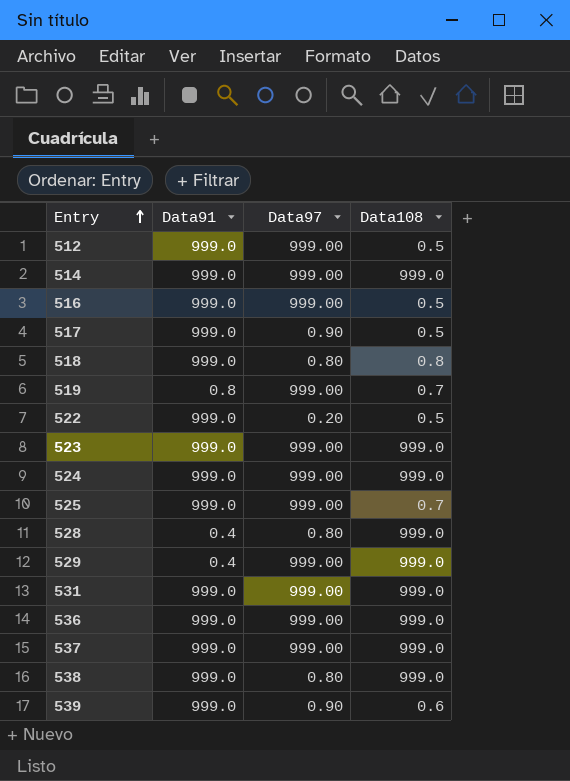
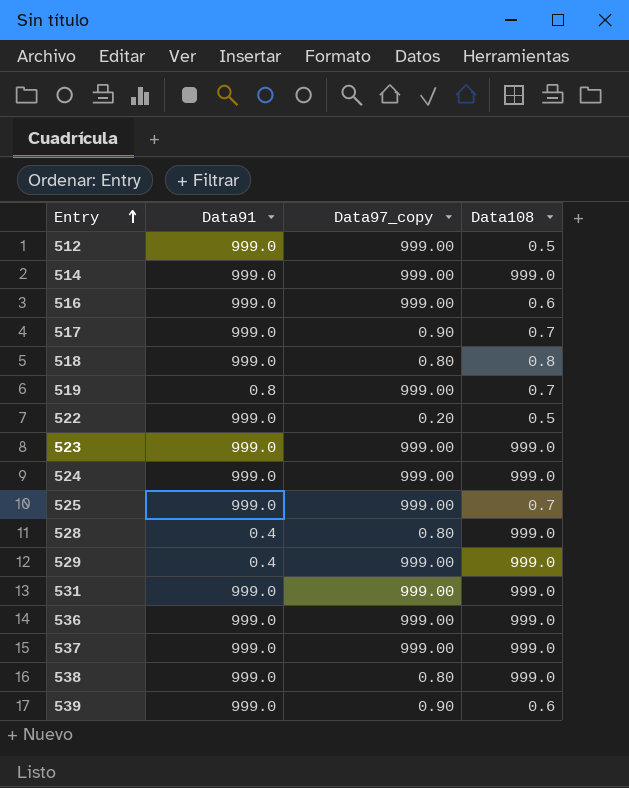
column name: Data97 -> Data97_copy
516 | Data108: 0.5 -> 0.6
517 | Data108: 0.5 -> 0.7

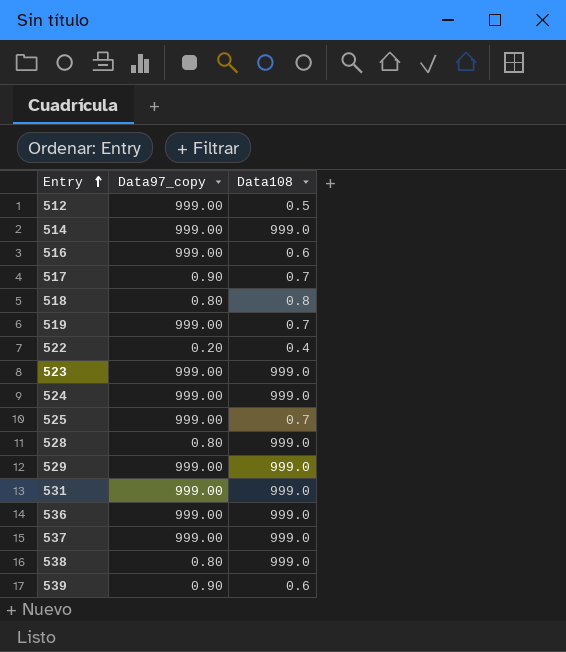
column Data91 | position: 2 -> none
522 | Data108: 0.5 -> 0.4

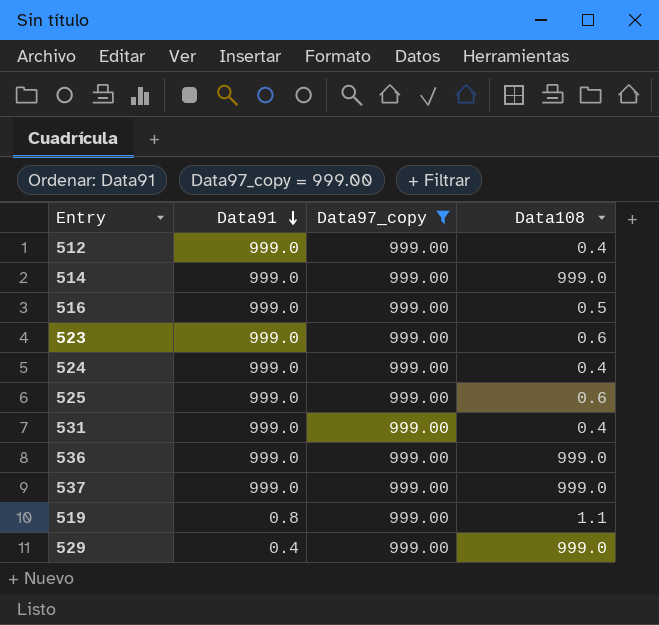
filter: none -> Data97_copy = 999.00
row order: Entry ascending -> Data91 descending
column Data91 | position: none -> 2
512 | Data108: 0.5 -> 0.4
516 | Data108: 0.6 -> 0.5
523 | Data108: 999.0 -> 0.6
524 | Data108: 999.0 -> 0.4
525 | Data108: 0.7 -> 0.6
531 | Data108: 999.0 -> 0.4
519 | Data108: 0.7 -> 1.1

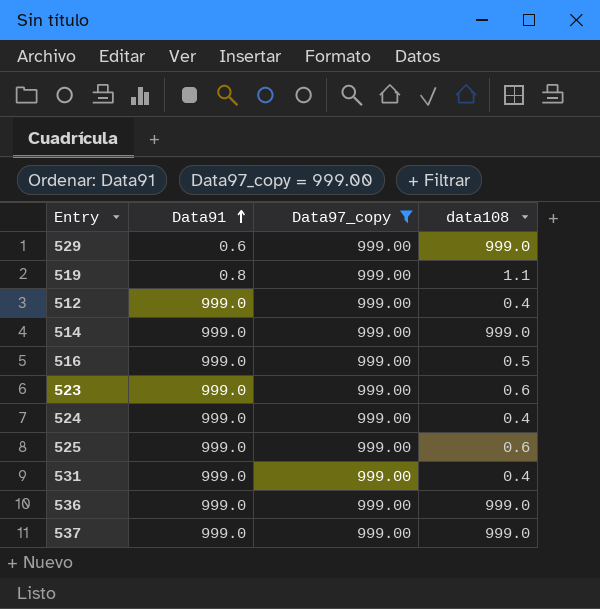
row order: Data91 descending -> Data91 ascending
column name: Data108 -> data108
529 | Data91: 0.4 -> 0.6

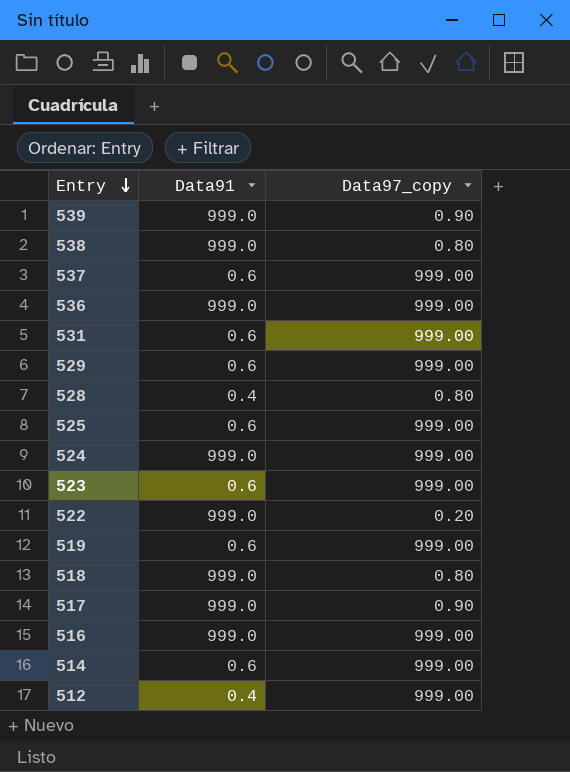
filter: Data97_copy = 999.00 -> none
row order: Data91 ascending -> Entry descending
column data108 | position: 4 -> none
537 | Data91: 999.0 -> 0.6
531 | Data91: 999.0 -> 0.6
525 | Data91: 999.0 -> 0.6
523 | Data91: 999.0 -> 0.6
519 | Data91: 0.8 -> 0.6
514 | Data91: 999.0 -> 0.6
512 | Data91: 999.0 -> 0.4

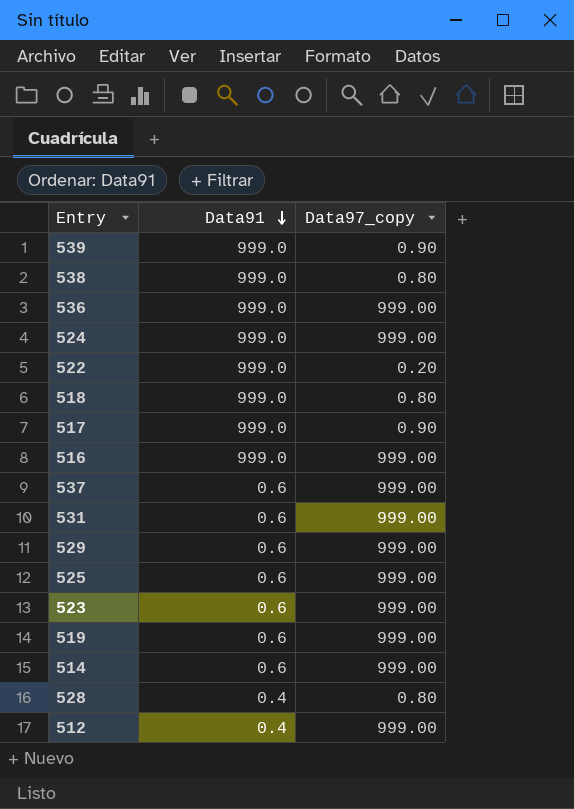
row order: Entry descending -> Data91 descending

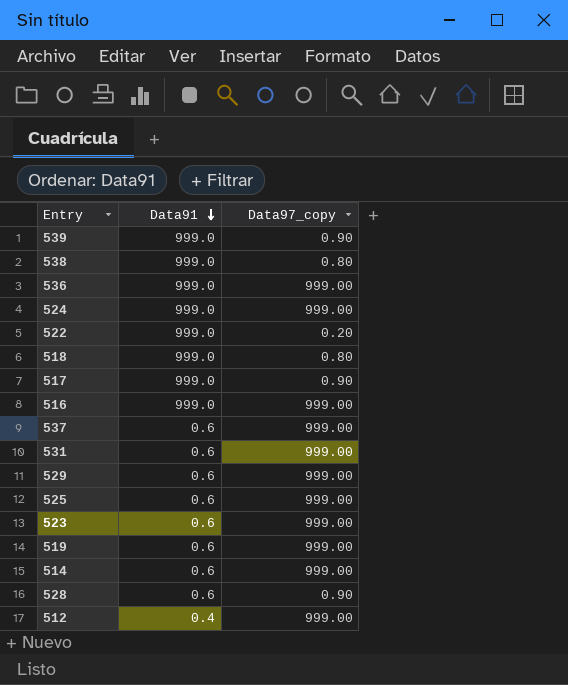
528 | Data91: 0.4 -> 0.6
528 | Data97_copy: 0.80 -> 0.90

